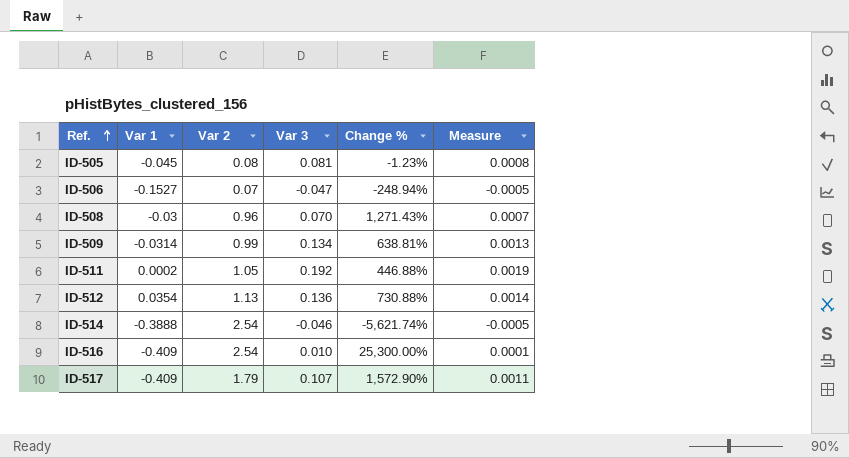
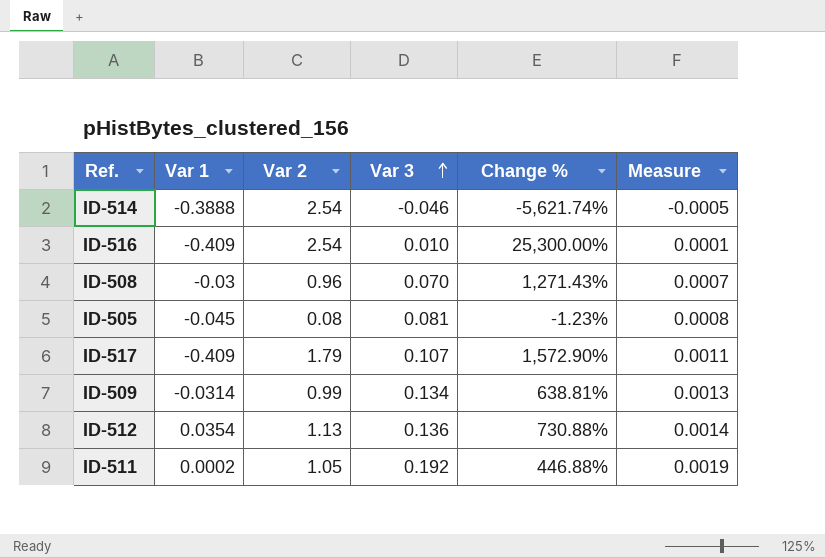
row order: Ref. ascending -> Var 3 ascending
row ID-506: -0.1527 | 0.07 | -0.047 | -248.94% | -0.0005 -> none

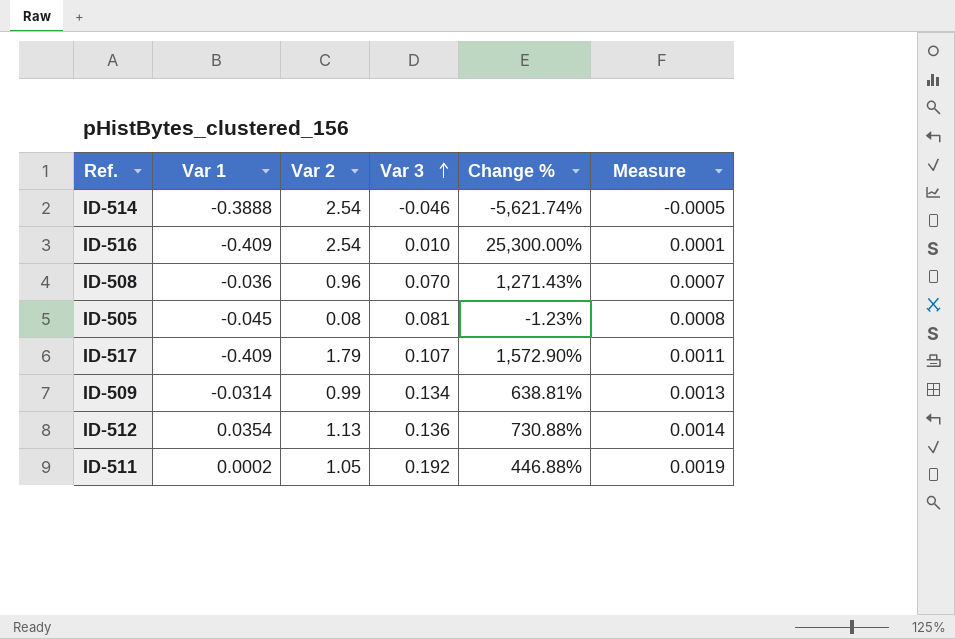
ID-508 | Var 1: -0.03 -> -0.036

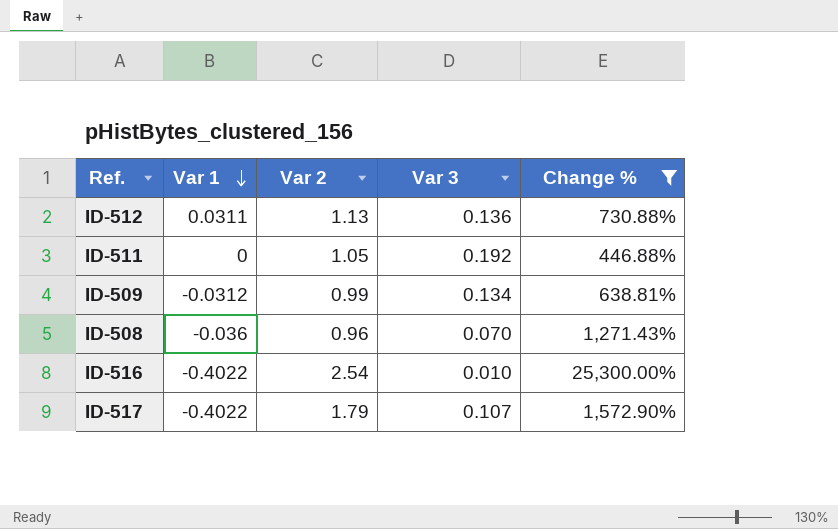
filter: none -> Change % >= 446.88%
row order: Var 3 ascending -> Var 1 descending
column Measure | formula: [Var 3] * 0.01 -> none
ID-512 | Var 1: 0.0354 -> 0.0311
ID-511 | Var 1: 0.0002 -> 0
ID-509 | Var 1: -0.0314 -> -0.0312
ID-516 | Var 1: -0.409 -> -0.4022
ID-517 | Var 1: -0.409 -> -0.4022

